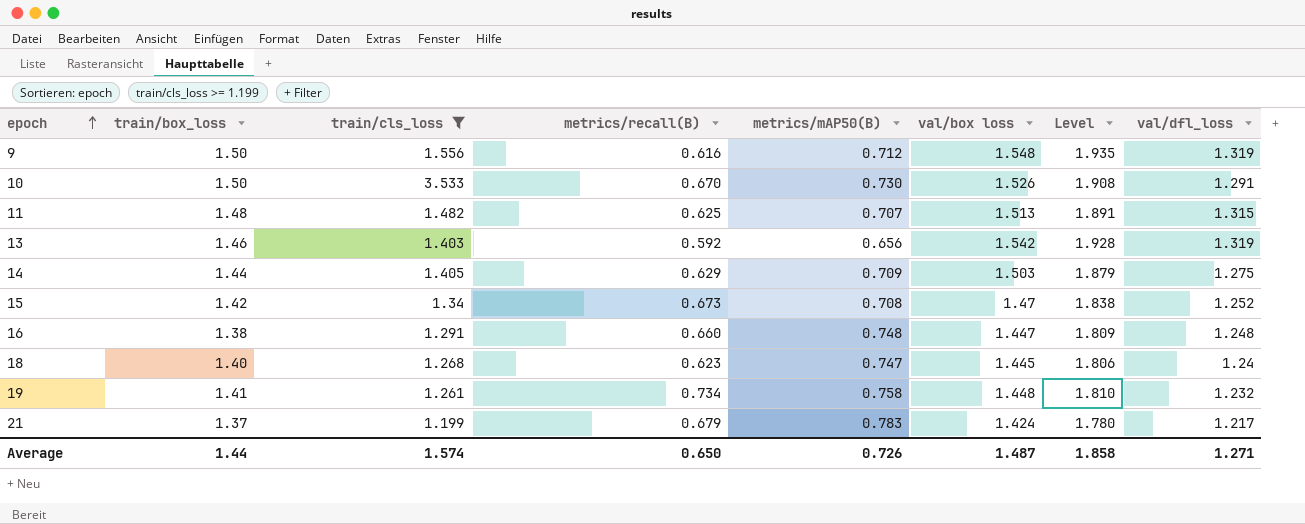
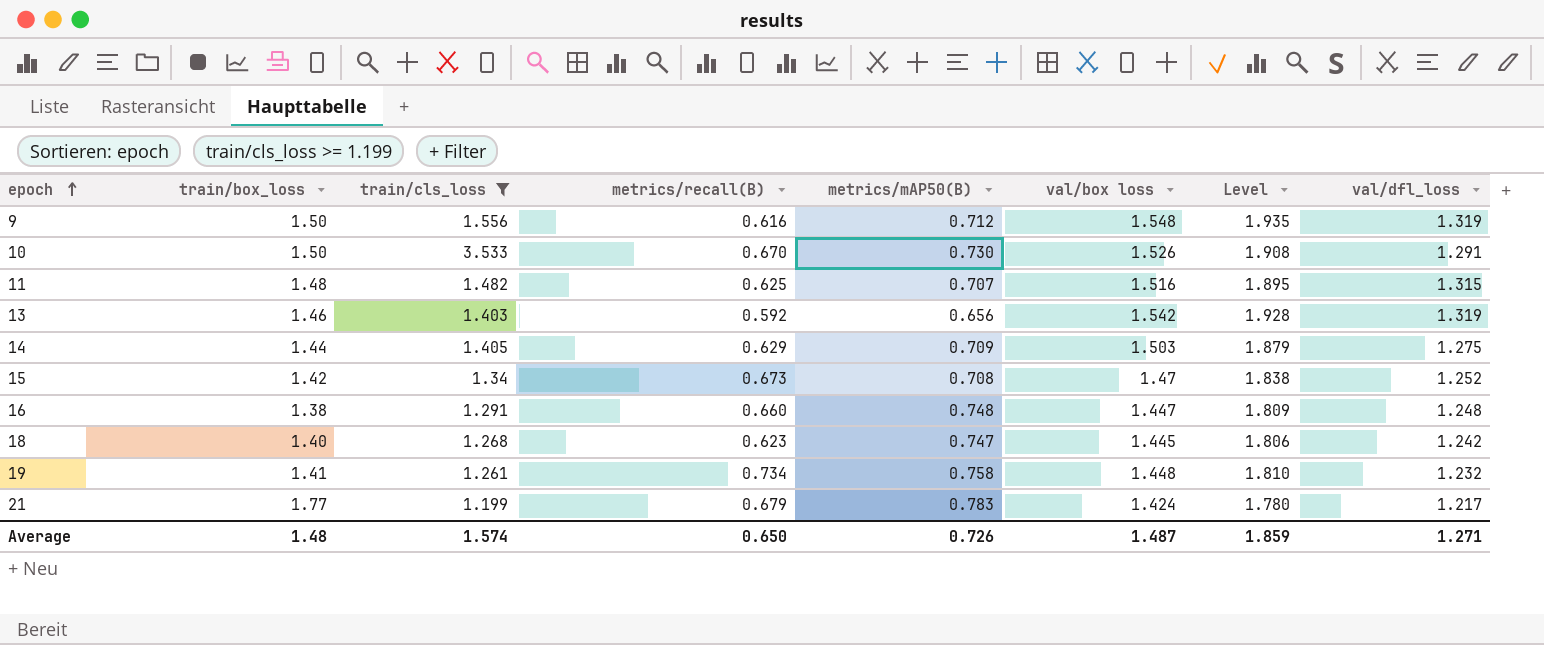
11 | val/box loss: 1.513 -> 1.516
11 | Level: 1.891 -> 1.895
18 | val/dfl_loss: 1.24 -> 1.242
21 | train/box_loss: 1.37 -> 1.77
Average | train/box_loss: 1.44 -> 1.48
Average | Level: 1.858 -> 1.859

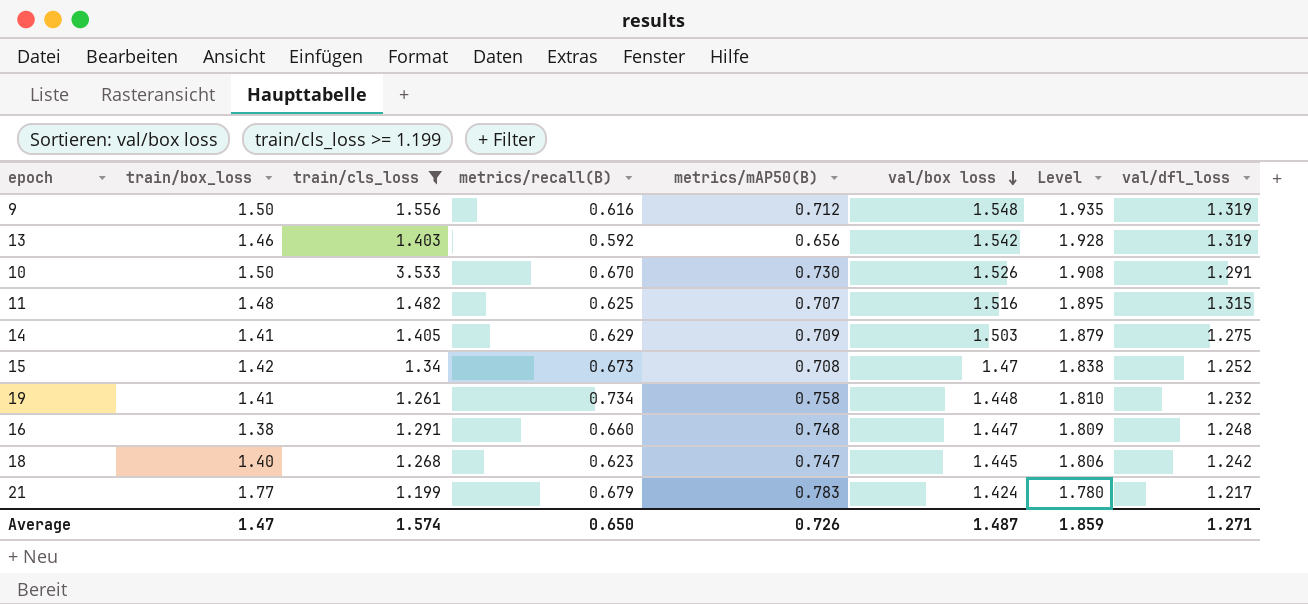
row order: epoch ascending -> val/box loss descending
14 | train/box_loss: 1.44 -> 1.41
Average | train/box_loss: 1.48 -> 1.47

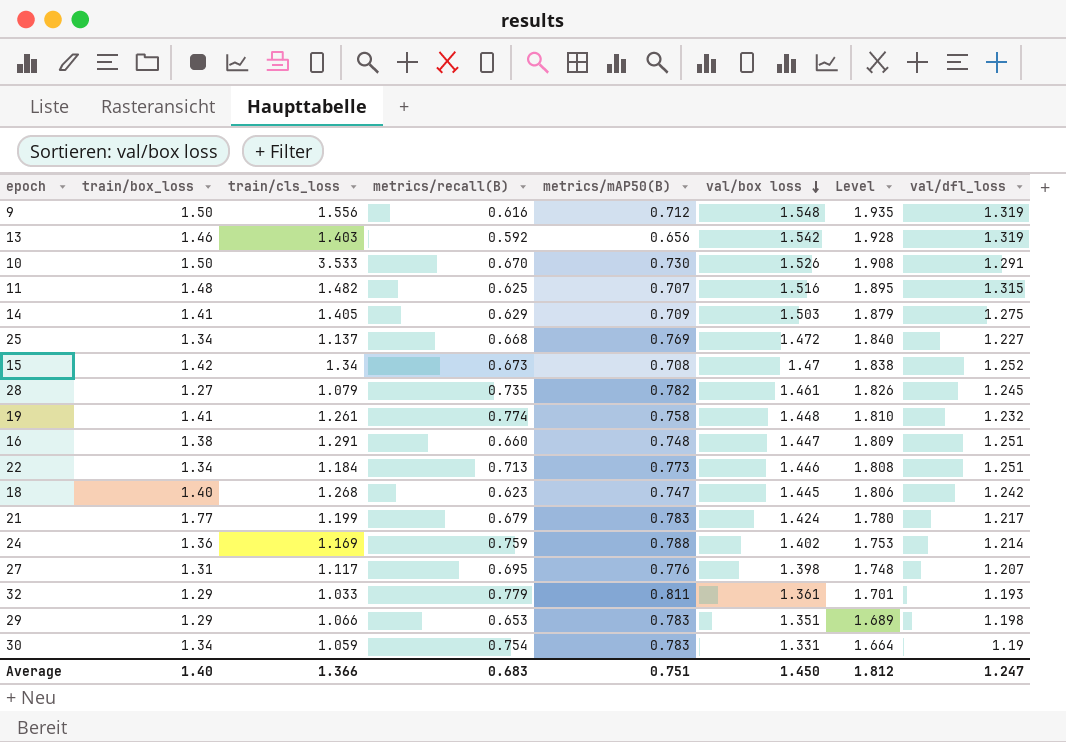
filter: train/cls_loss >= 1.199 -> none
19 | metrics/recall(B): 0.734 -> 0.774
16 | val/dfl_loss: 1.248 -> 1.251
Average | train/box_loss: 1.47 -> 1.40
Average | train/cls_loss: 1.574 -> 1.366
Average | metrics/recall(B): 0.650 -> 0.683
Average | metrics/mAP50(B): 0.726 -> 0.751
Average | val/box loss: 1.487 -> 1.450
Average | Level: 1.859 -> 1.812
Average | val/dfl_loss: 1.271 -> 1.247

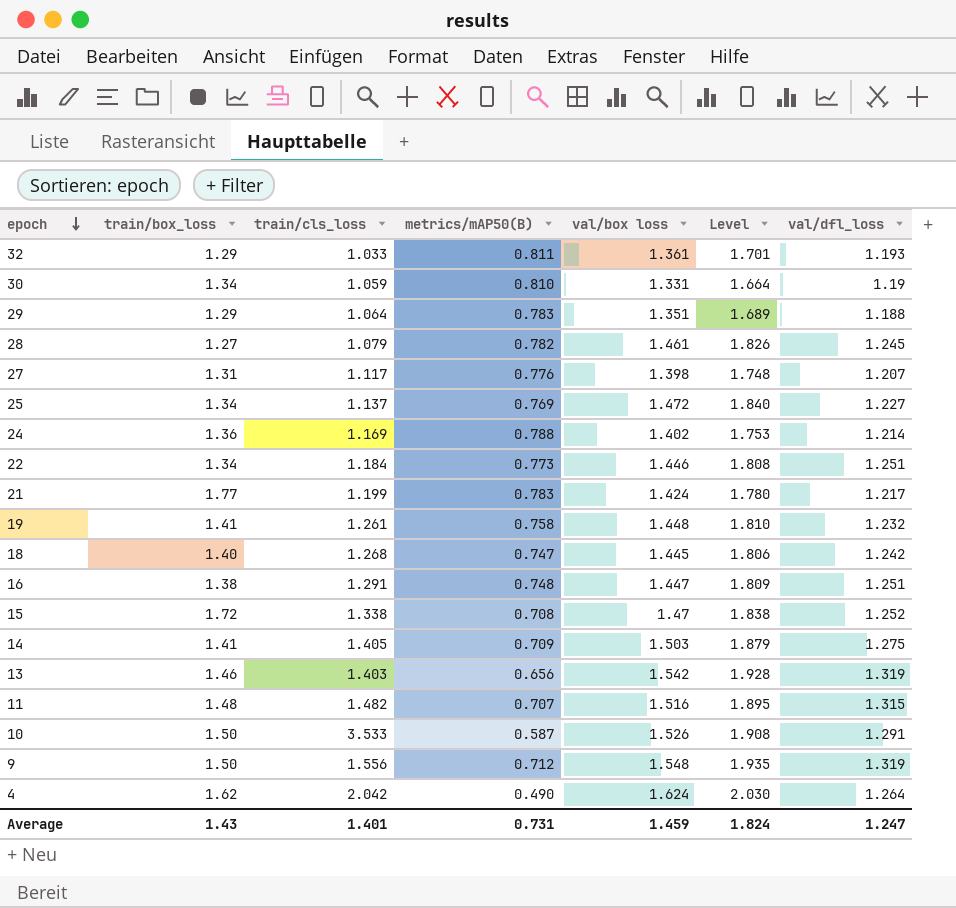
row order: val/box loss descending -> epoch descending
column metrics/recall(B) | position: 4 -> none
30 | metrics/mAP50(B): 0.783 -> 0.810
29 | train/cls_loss: 1.066 -> 1.064
29 | val/dfl_loss: 1.198 -> 1.188
15 | train/box_loss: 1.42 -> 1.72
15 | train/cls_loss: 1.34 -> 1.338
10 | metrics/mAP50(B): 0.730 -> 0.587
row 4: none -> 1.62 | 2.042 | 0.490 | 1.624 | 2.030 | 1.264
Average | train/box_loss: 1.40 -> 1.43
Average | train/cls_loss: 1.366 -> 1.401
Average | metrics/mAP50(B): 0.751 -> 0.731
Average | val/box loss: 1.450 -> 1.459
Average | Level: 1.812 -> 1.824

